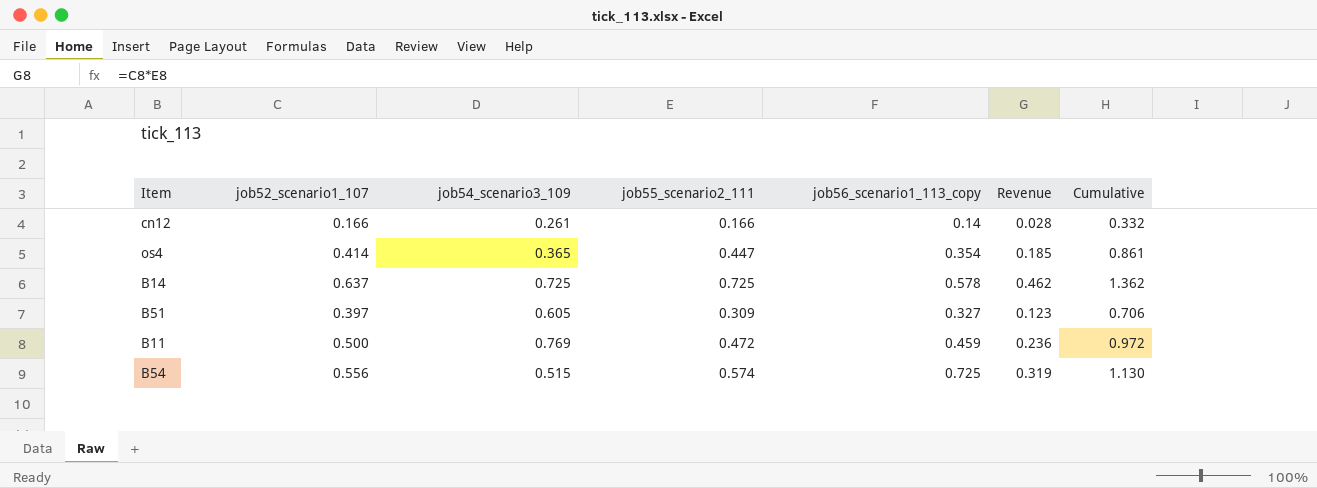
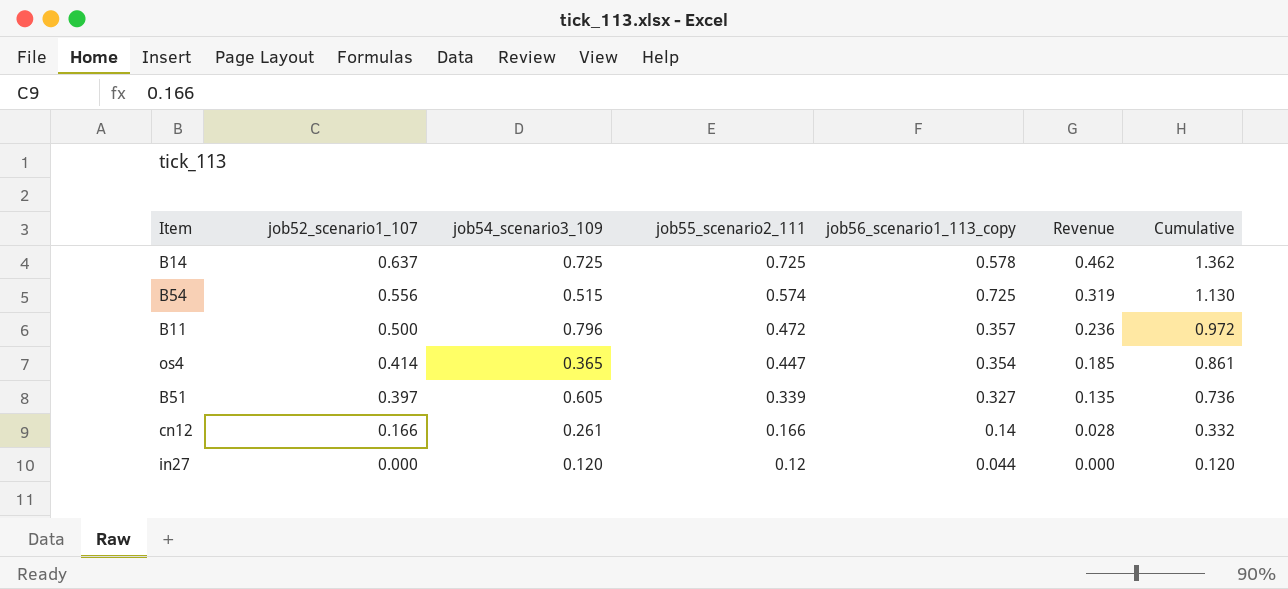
row order: none -> job52_scenario1_107 descending
B11 | job54_scenario3_109: 0.769 -> 0.796
B11 | job56_scenario1_113_copy: 0.459 -> 0.357
B51 | job55_scenario2_111: 0.309 -> 0.339
B51 | Revenue: 0.123 -> 0.135
B51 | Cumulative: 0.706 -> 0.736
row in27: none -> 0.000 | 0.120 | 0.12 | 0.044 | 0.000 | 0.120

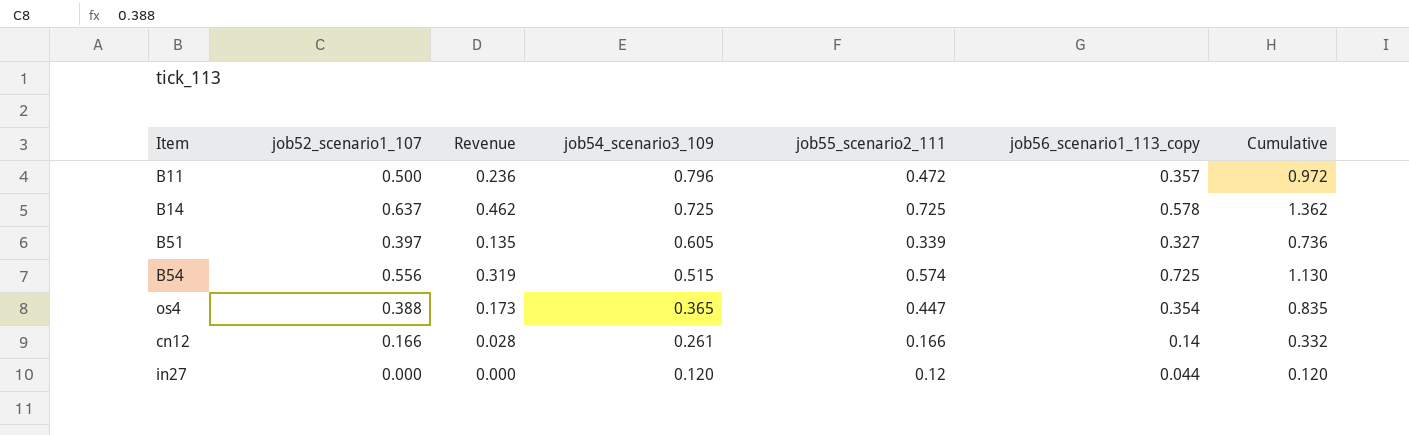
row order: job52_scenario1_107 descending -> job54_scenario3_109 descending
column Revenue | position: 6 -> 3
os4 | job52_scenario1_107: 0.414 -> 0.388
os4 | Revenue: 0.185 -> 0.173
os4 | Cumulative: 0.861 -> 0.835

